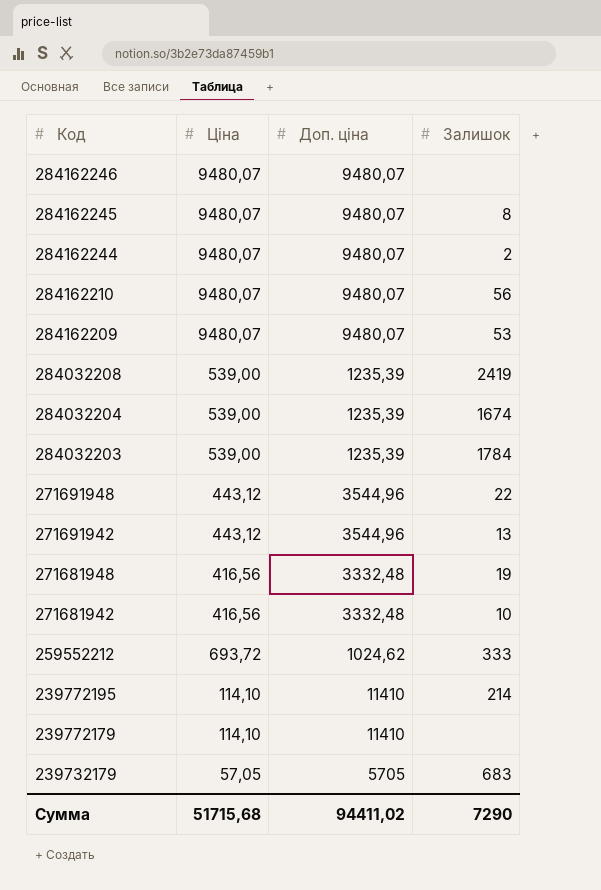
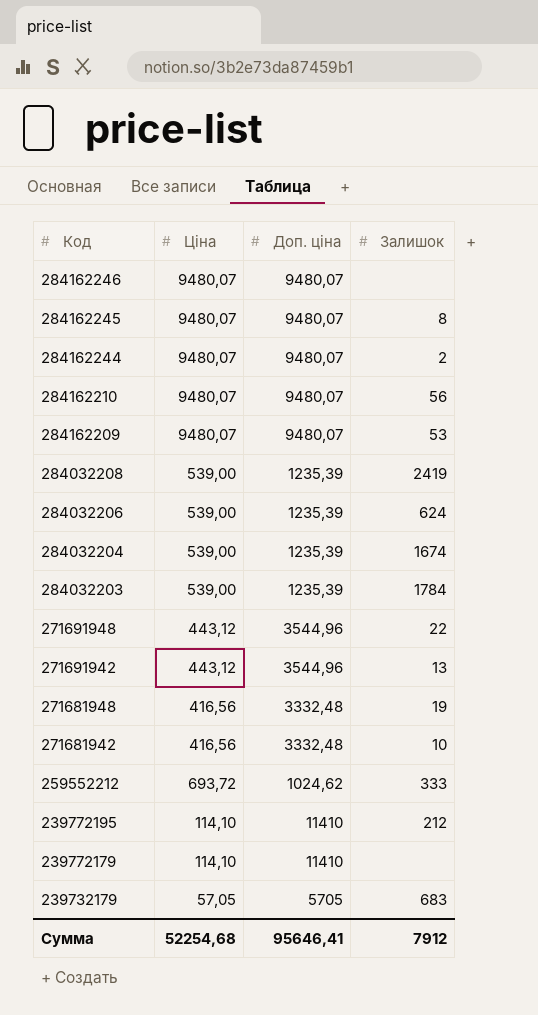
row 284032206: none -> 539,00 | 1235,39 | 624
239772195 | Залишок: 214 -> 212
Сумма | Ціна: 51715,68 -> 52254,68
Сумма | Доп. ціна: 94411,02 -> 95646,41
Сумма | Залишок: 7290 -> 7912

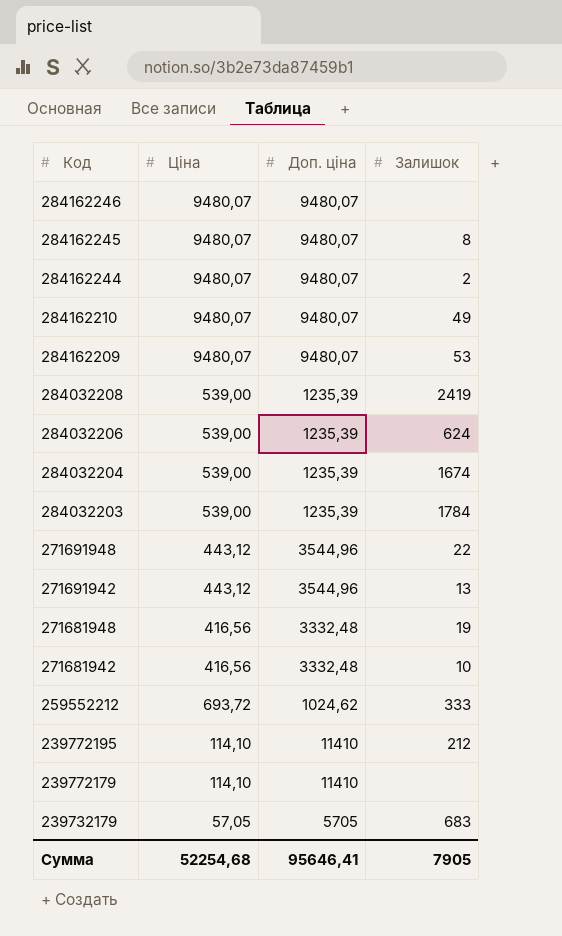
284162210 | Залишок: 56 -> 49
Сумма | Залишок: 7912 -> 7905

